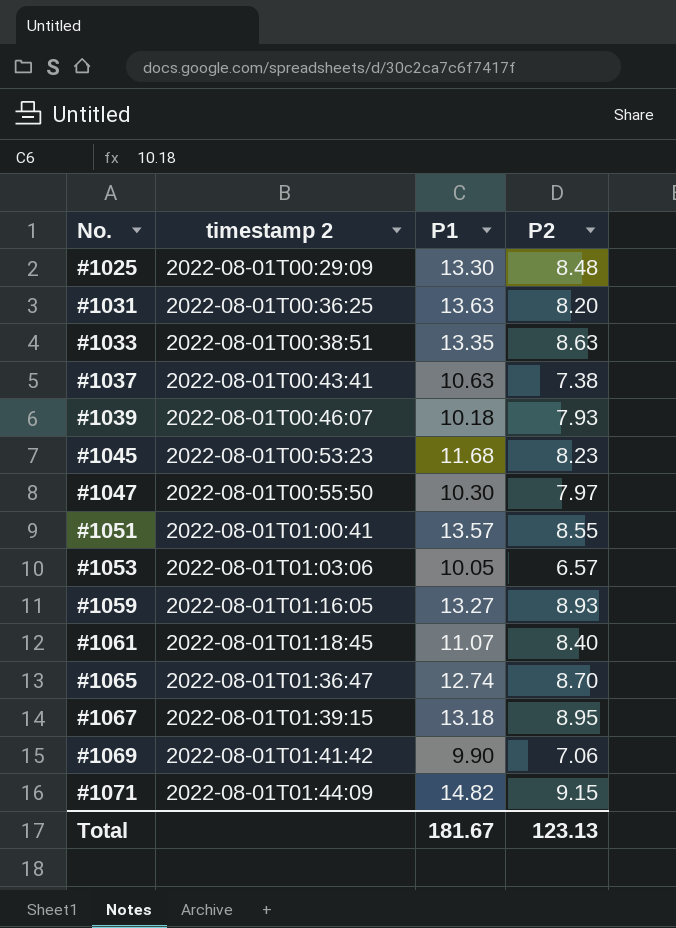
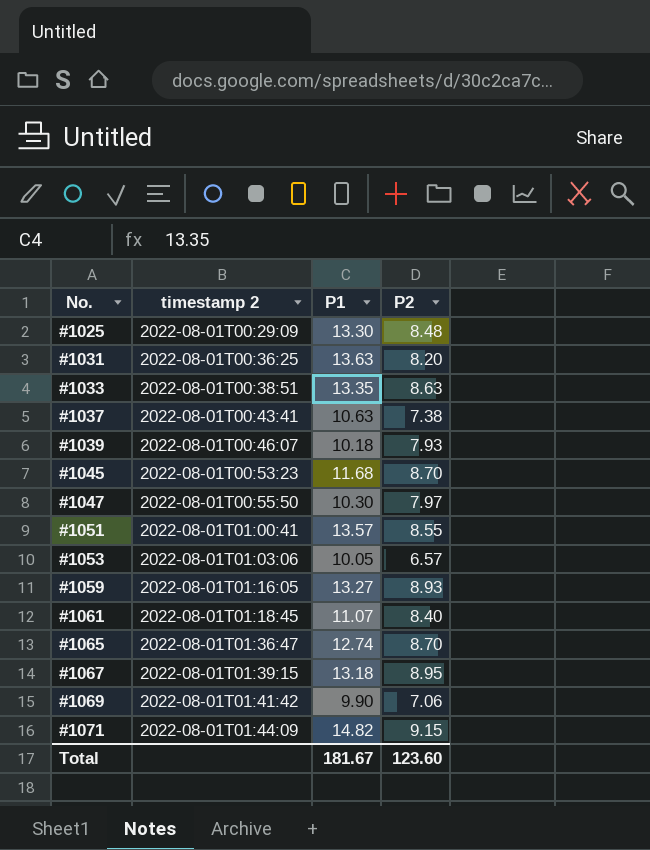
#1045 | P2: 8.23 -> 8.70
Total | P2: 123.13 -> 123.60

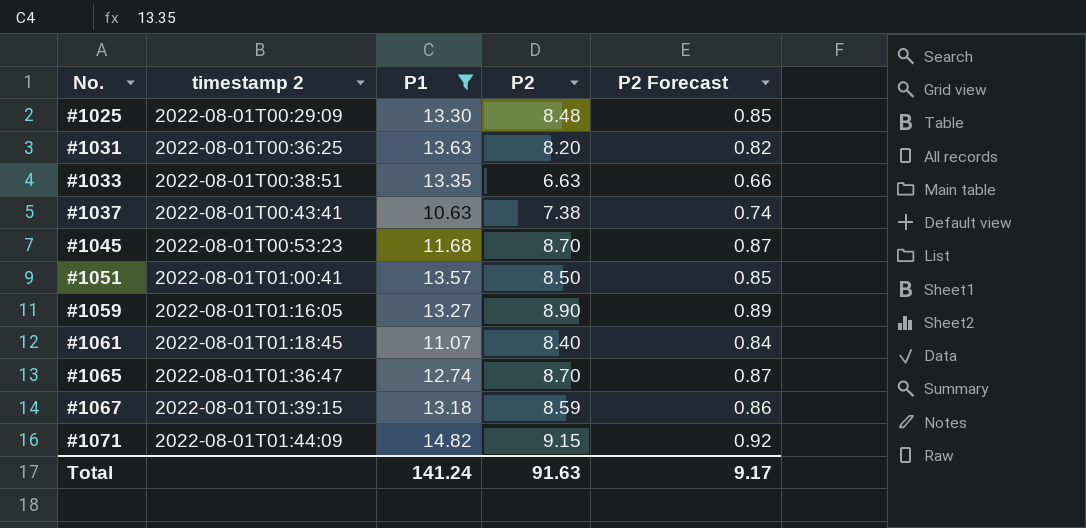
filter: none -> P1 >= 10.63
column P2 Forecast | formula: none -> [P2] * 0.1
#1033 | P2: 8.63 -> 6.63
#1051 | P2: 8.55 -> 8.50
#1059 | P2: 8.93 -> 8.90
#1067 | P2: 8.95 -> 8.59
Total | P1: 181.67 -> 141.24
Total | P2: 123.60 -> 91.63

